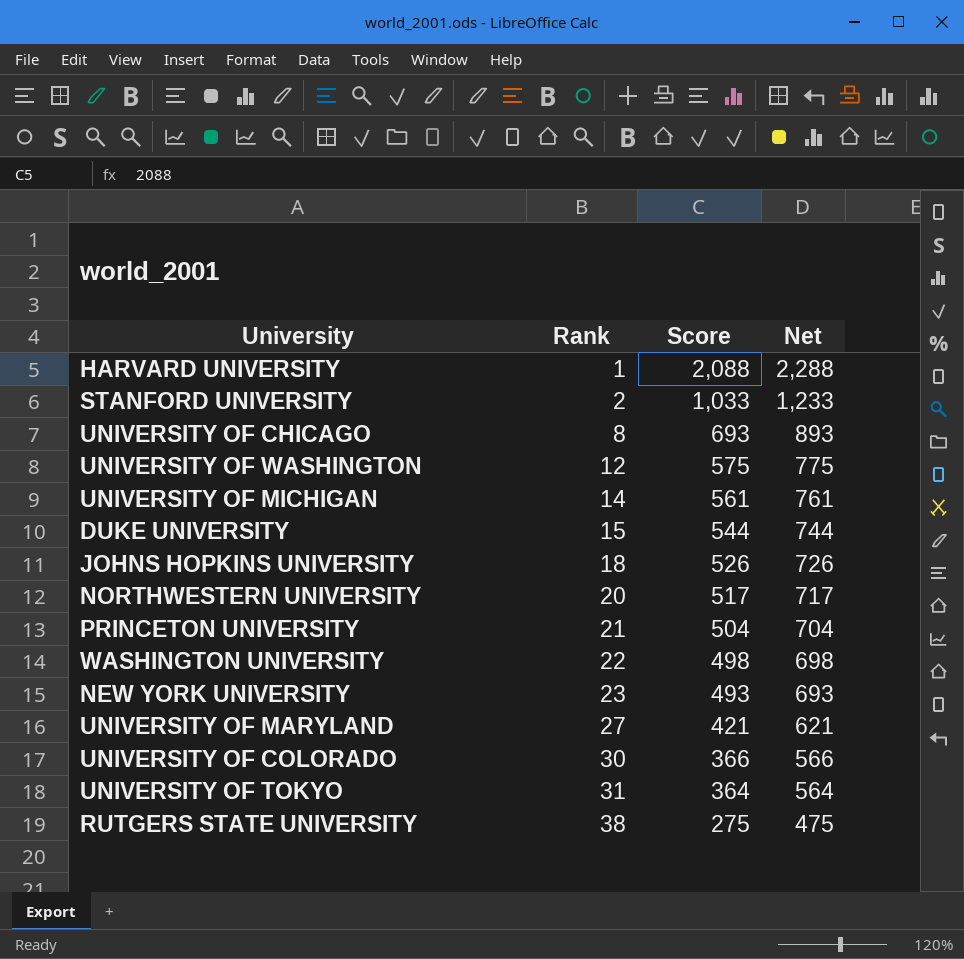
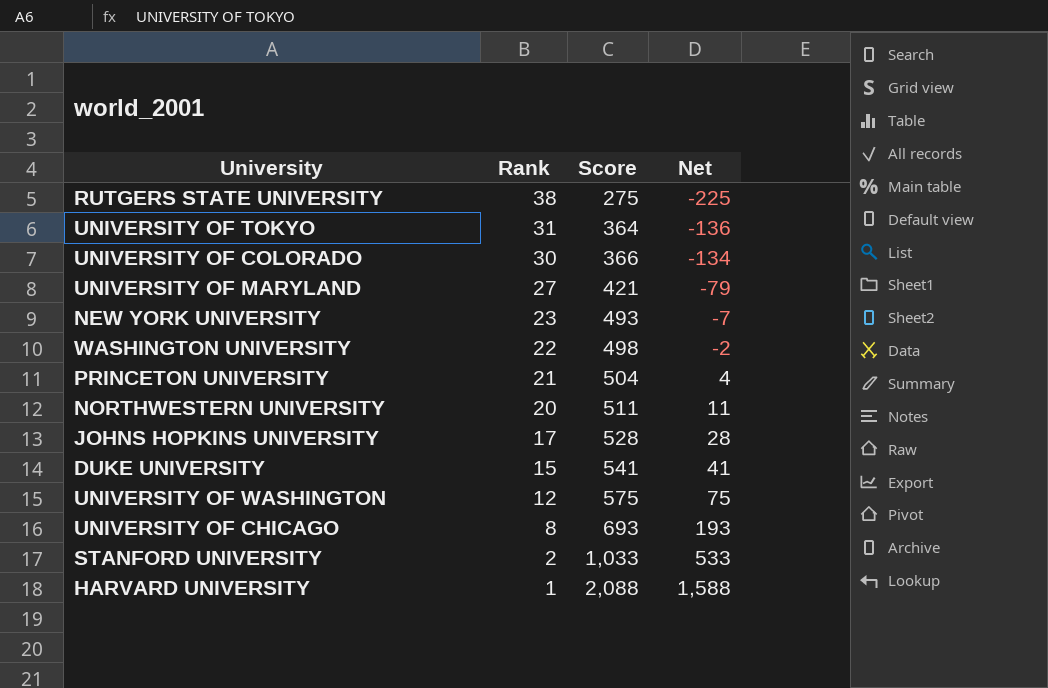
row order: Rank ascending -> Rank descending
column Net | formula: [Score] + 200 -> [Score] - 500
row UNIVERSITY OF MICHIGAN: 14 | 561 | 761 -> none
NORTHWESTERN UNIVERSITY | Score: 517 -> 511
JOHNS HOPKINS UNIVERSITY | Rank: 18 -> 17
JOHNS HOPKINS UNIVERSITY | Score: 526 -> 528
DUKE UNIVERSITY | Score: 544 -> 541

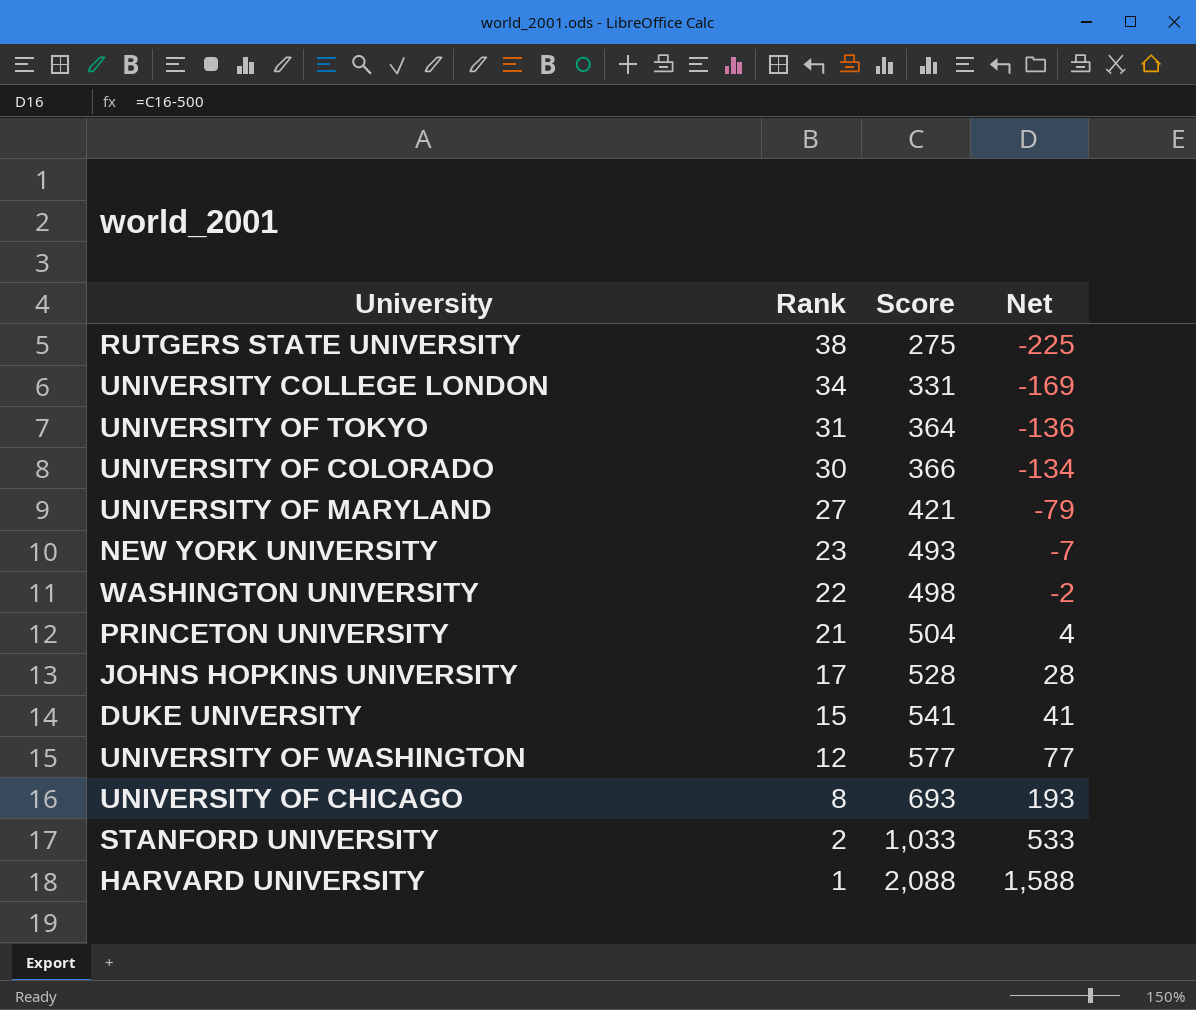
row NORTHWESTERN UNIVERSITY: 20 | 511 | 11 -> none
row UNIVERSITY COLLEGE LONDON: none -> 34 | 331 | -169
UNIVERSITY OF WASHINGTON | Score: 575 -> 577
UNIVERSITY OF WASHINGTON | Net: 75 -> 77

